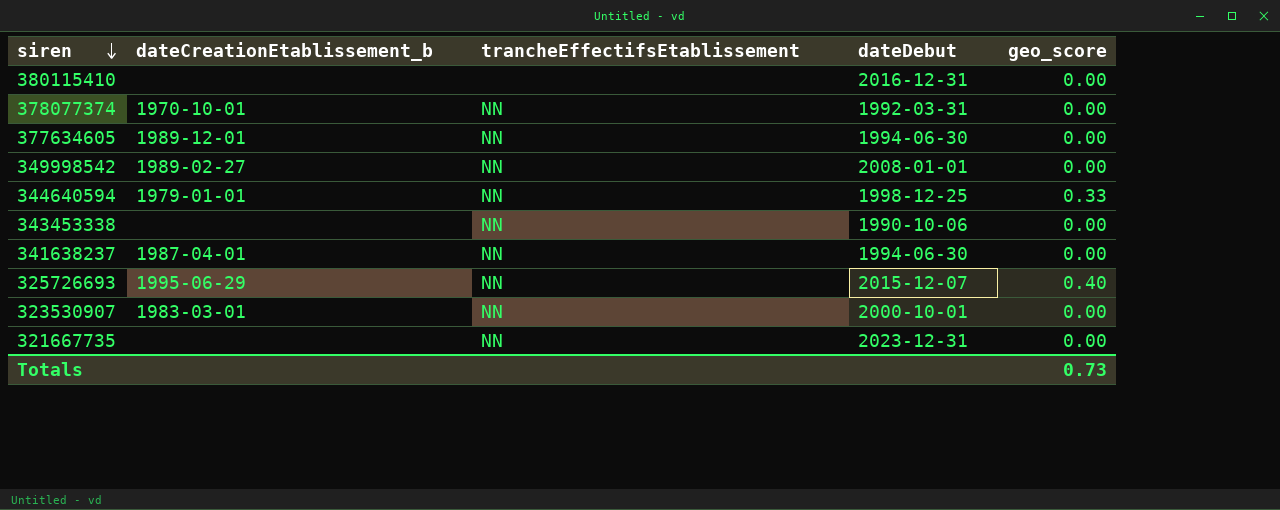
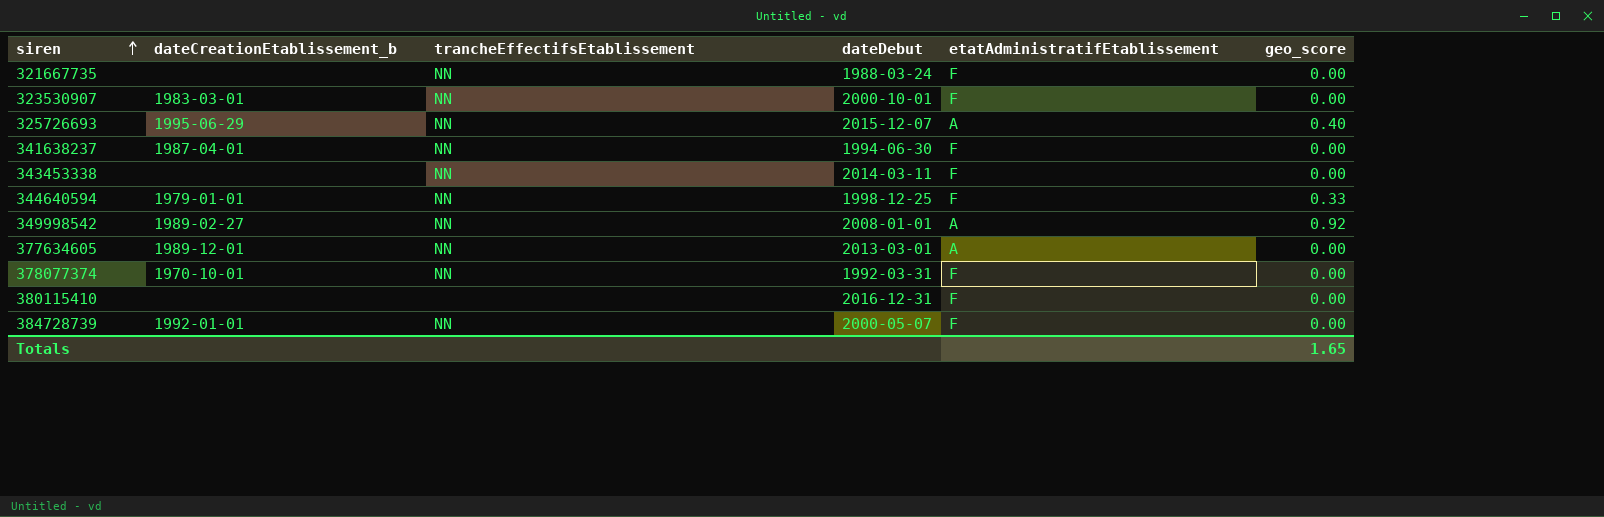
row order: siren descending -> siren ascending
column etatAdministratifEtablissement | position: none -> 5
321667735 | dateDebut: 2023-12-31 -> 1988-03-24
343453338 | dateDebut: 1990-10-06 -> 2014-03-11
349998542 | geo_score: 0.00 -> 0.92
377634605 | dateDebut: 1994-06-30 -> 2013-03-01
row 384728739: none -> 1992-01-01 | NN | 2000-05-07 | F | 0.00
Totals | geo_score: 0.73 -> 1.65

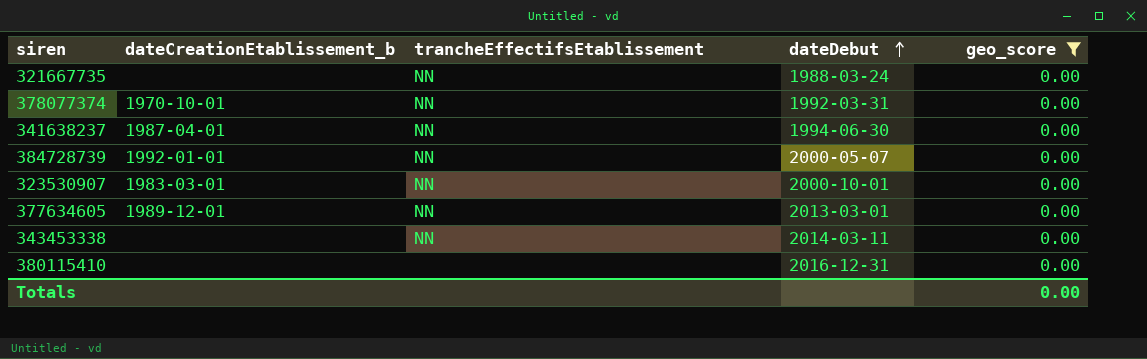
filter: none -> geo_score = 0.00
row order: siren ascending -> dateDebut ascending
column etatAdministratifEtablissement | position: 5 -> none
Totals | geo_score: 1.65 -> 0.00

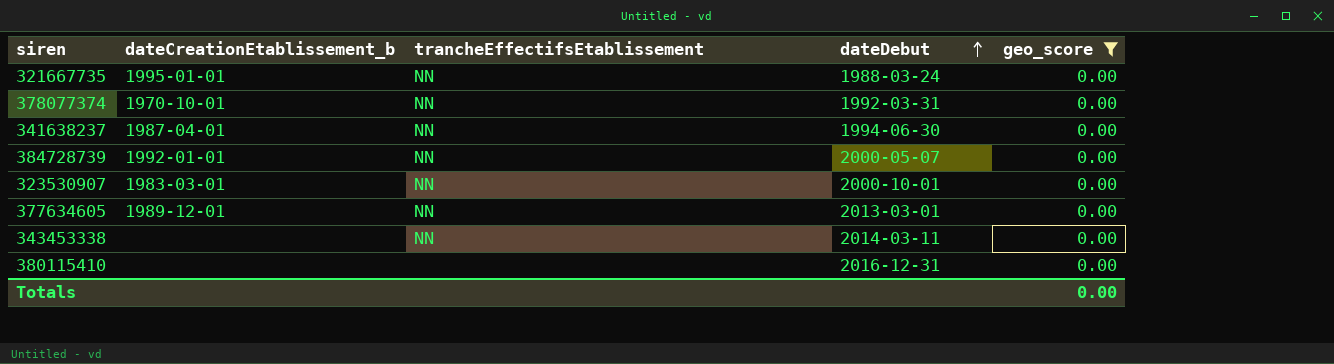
321667735 | dateCreationEtablissement_b: none -> 1995-01-01

